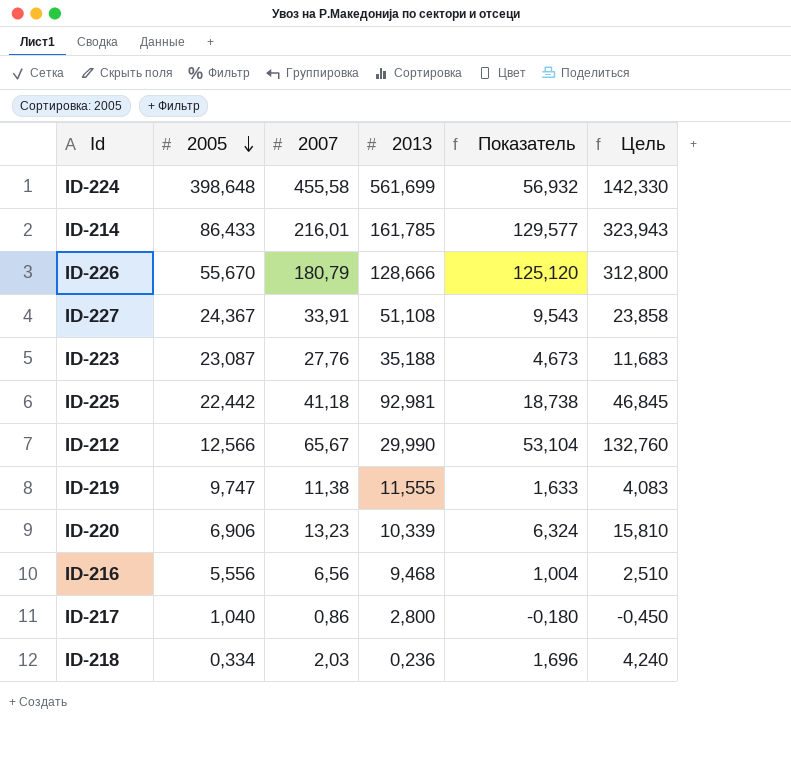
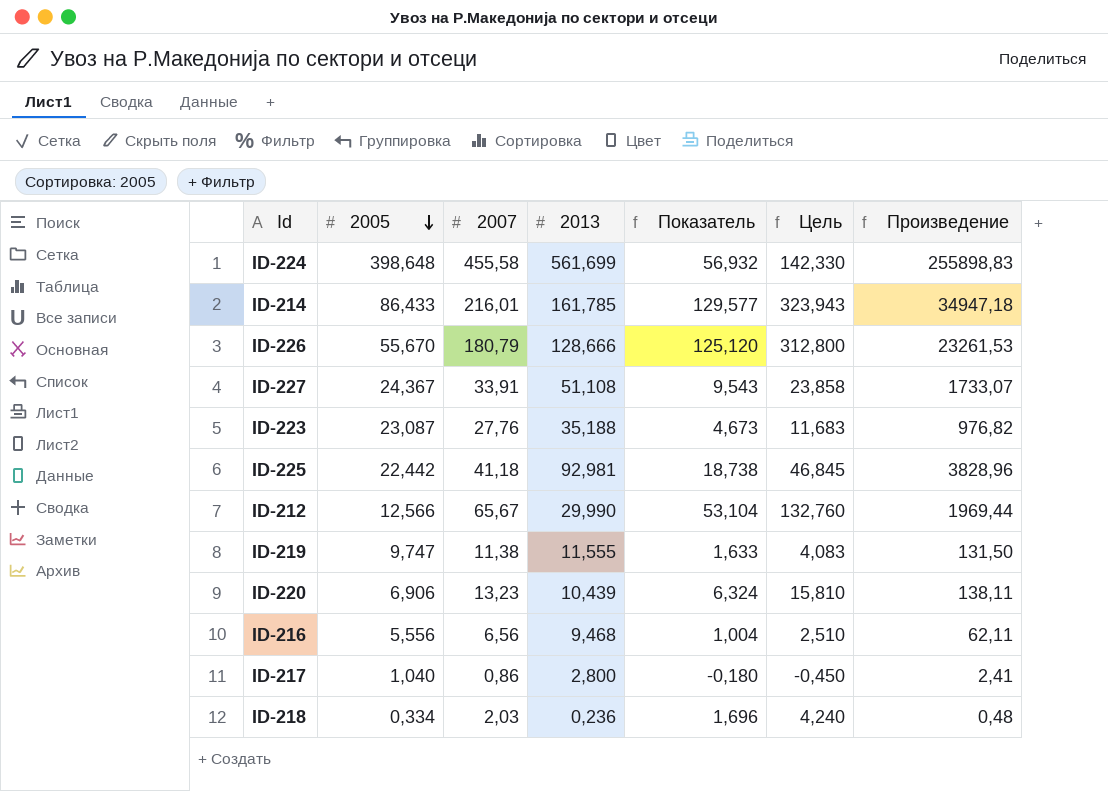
column Произведение | formula: none -> [2007] * [2013]
ID-220 | 2013: 10,339 -> 10,439

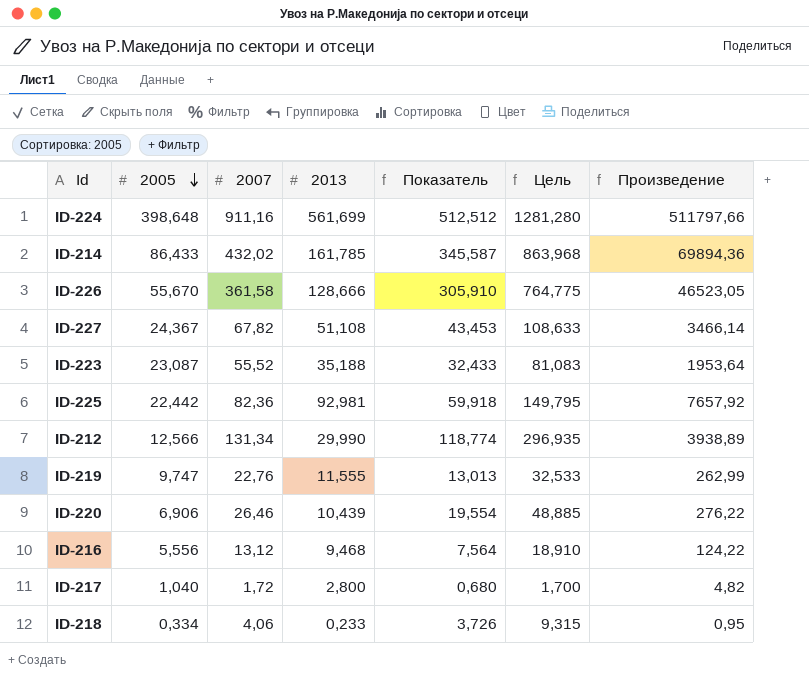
ID-224 | 2007: 455,58 -> 911,16
ID-224 | Показатель: 56,932 -> 512,512
ID-224 | Цель: 142,330 -> 1281,280
ID-224 | Произведение: 255898,83 -> 511797,66
ID-214 | 2007: 216,01 -> 432,02
ID-214 | Показатель: 129,577 -> 345,587
ID-214 | Цель: 323,943 -> 863,968
ID-214 | Произведение: 34947,18 -> 69894,36
ID-226 | 2007: 180,79 -> 361,58
ID-226 | Показатель: 125,120 -> 305,910
ID-226 | Цель: 312,800 -> 764,775
ID-226 | Произведение: 23261,53 -> 46523,05
ID-227 | 2007: 33,91 -> 67,82
ID-227 | Показатель: 9,543 -> 43,453
ID-227 | Цель: 23,858 -> 108,633
ID-227 | Произведение: 1733,07 -> 3466,14
ID-223 | 2007: 27,76 -> 55,52
ID-223 | Показатель: 4,673 -> 32,433
ID-223 | Цель: 11,683 -> 81,083
ID-223 | Произведение: 976,82 -> 1953,64
ID-225 | 2007: 41,18 -> 82,36
ID-225 | Показатель: 18,738 -> 59,918
ID-225 | Цель: 46,845 -> 149,795
ID-225 | Произведение: 3828,96 -> 7657,92
ID-212 | 2007: 65,67 -> 131,34
ID-212 | Показатель: 53,104 -> 118,774
ID-212 | Цель: 132,760 -> 296,935
ID-212 | Произведение: 1969,44 -> 3938,89
ID-219 | 2007: 11,38 -> 22,76
ID-219 | Показатель: 1,633 -> 13,013
ID-219 | Цель: 4,083 -> 32,533
ID-219 | Произведение: 131,50 -> 262,99
ID-220 | 2007: 13,23 -> 26,46
ID-220 | Показатель: 6,324 -> 19,554
ID-220 | Цель: 15,810 -> 48,885
ID-220 | Произведение: 138,11 -> 276,22
ID-216 | 2007: 6,56 -> 13,12
ID-216 | Показатель: 1,004 -> 7,564
ID-216 | Цель: 2,510 -> 18,910
ID-216 | Произведение: 62,11 -> 124,22
ID-217 | 2007: 0,86 -> 1,72
ID-217 | Показатель: -0,180 -> 0,680
ID-217 | Цель: -0,450 -> 1,700
ID-217 | Произведение: 2,41 -> 4,82
ID-218 | 2007: 2,03 -> 4,06
ID-218 | 2013: 0,236 -> 0,233
ID-218 | Показатель: 1,696 -> 3,726
ID-218 | Цель: 4,240 -> 9,315
ID-218 | Произведение: 0,48 -> 0,95

